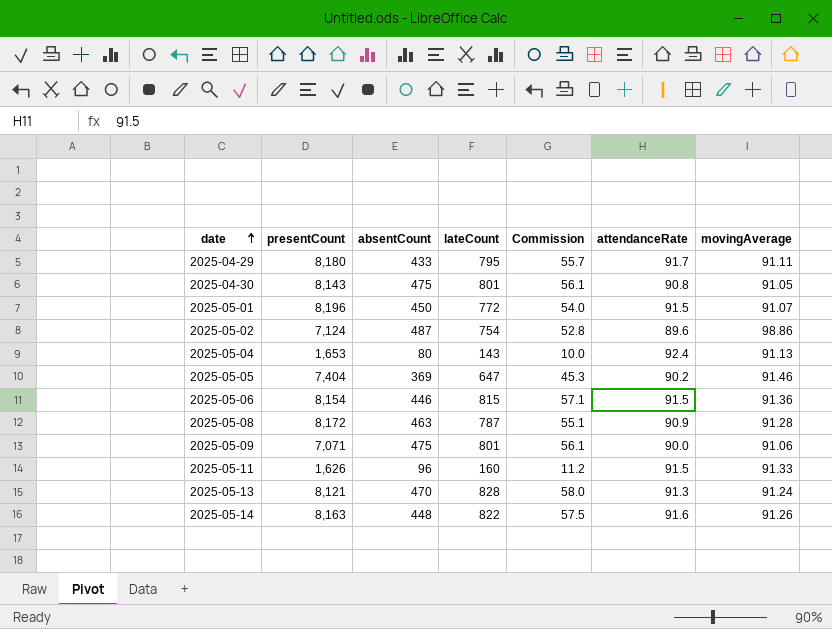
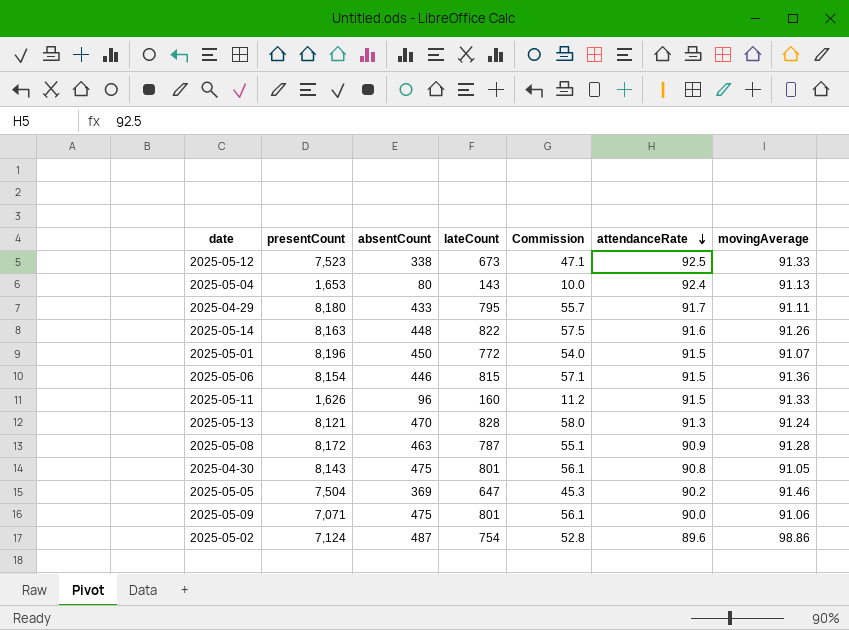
row order: date ascending -> attendanceRate descending
row 2025-05-12: none -> 7,523 | 338 | 673 | 47.1 | 92.5 | 91.33
2025-05-05 | presentCount: 7,404 -> 7,504

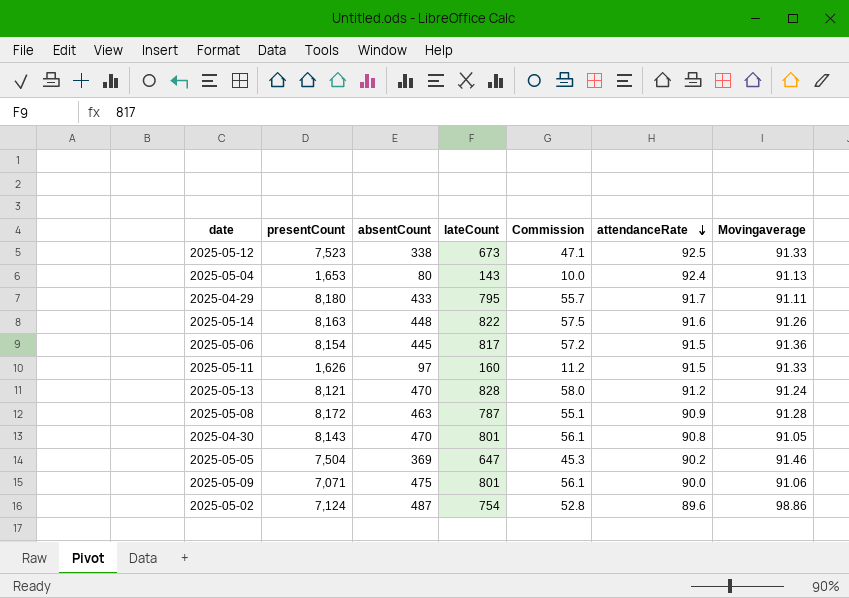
column name: movingAverage -> Movingaverage
row 2025-05-01: 8,196 | 450 | 772 | 54.0 | 91.5 | 91.07 -> none
2025-05-06 | absentCount: 446 -> 445
2025-05-06 | lateCount: 815 -> 817
2025-05-06 | Commission: 57.1 -> 57.2
2025-05-11 | absentCount: 96 -> 97
2025-05-13 | attendanceRate: 91.3 -> 91.2
2025-04-30 | absentCount: 475 -> 470

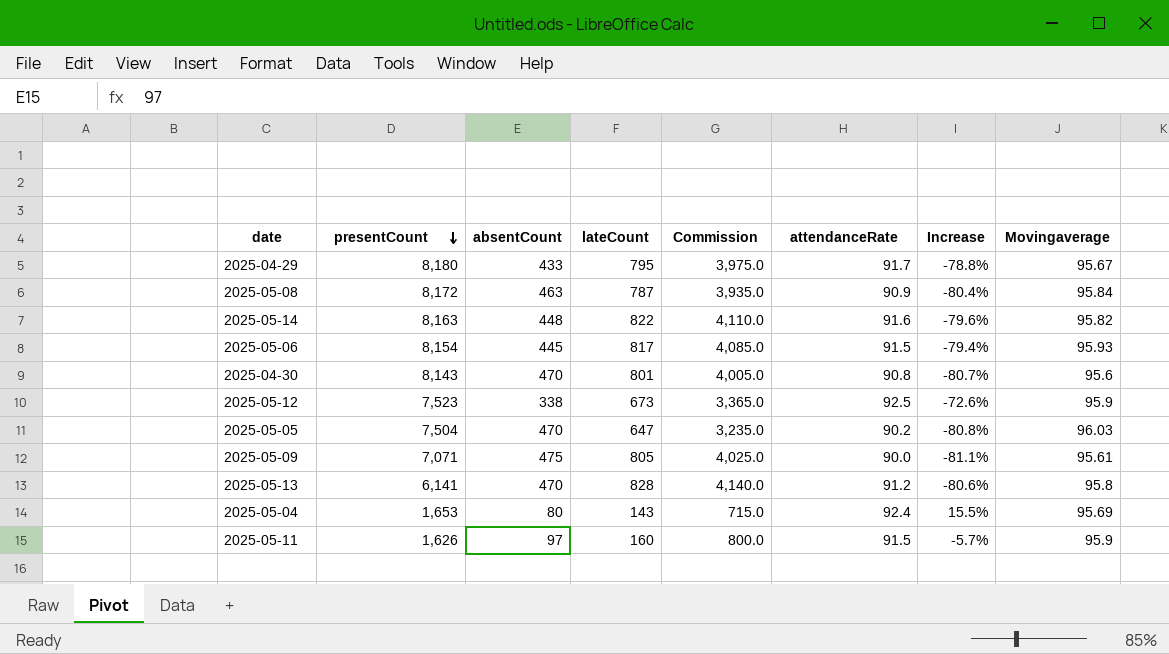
row order: attendanceRate descending -> presentCount descending
column Commission | formula: [lateCount] * 0.07 -> [lateCount] * 5
column Increase | formula: none -> ([attendanceRate] - [absentCount]) / [absentCount]
row 2025-05-02: 7,124 | 487 | 754 | 52.8 | 89.6 | 98.86 -> none
2025-04-29 | Movingaverage: 91.11 -> 95.67
2025-05-08 | Movingaverage: 91.28 -> 95.84
2025-05-14 | Movingaverage: 91.26 -> 95.82
2025-05-06 | Movingaverage: 91.36 -> 95.93
2025-04-30 | Movingaverage: 91.05 -> 95.6
2025-05-12 | Movingaverage: 91.33 -> 95.9
2025-05-05 | absentCount: 369 -> 470
2025-05-05 | Movingaverage: 91.46 -> 96.03
2025-05-09 | lateCount: 801 -> 805
2025-05-09 | Movingaverage: 91.06 -> 95.61
2025-05-13 | presentCount: 8,121 -> 6,141
2025-05-13 | Movingaverage: 91.24 -> 95.8
2025-05-04 | Movingaverage: 91.13 -> 95.69
2025-05-11 | Movingaverage: 91.33 -> 95.9

